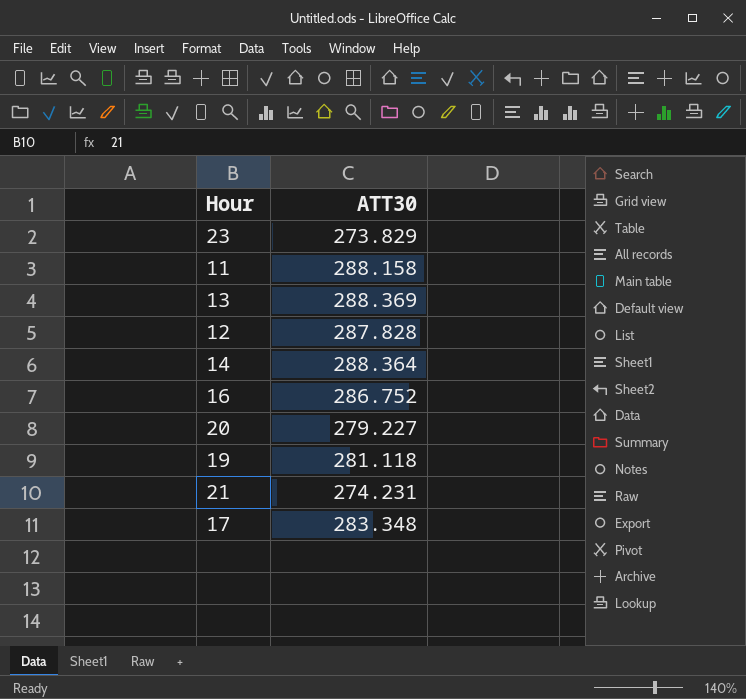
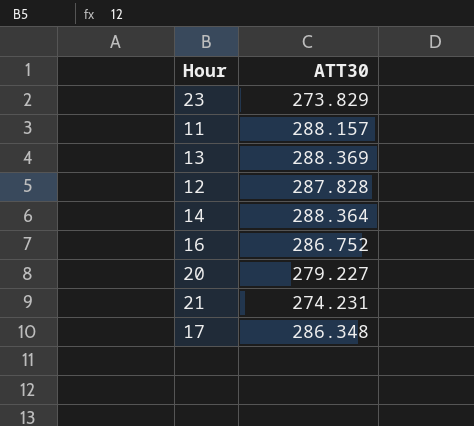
row 19: 281.118 -> none
11 | ATT30: 288.158 -> 288.157
17 | ATT30: 283.348 -> 286.348

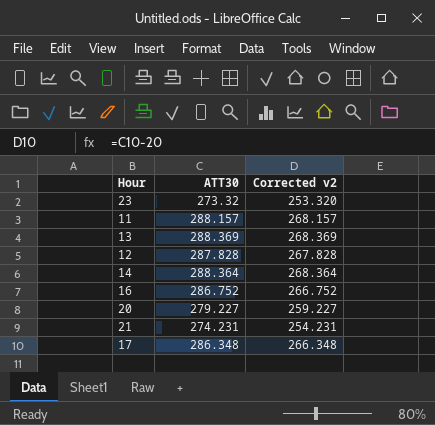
column Corrected v2 | formula: none -> [ATT30] - 20
23 | ATT30: 273.829 -> 273.32

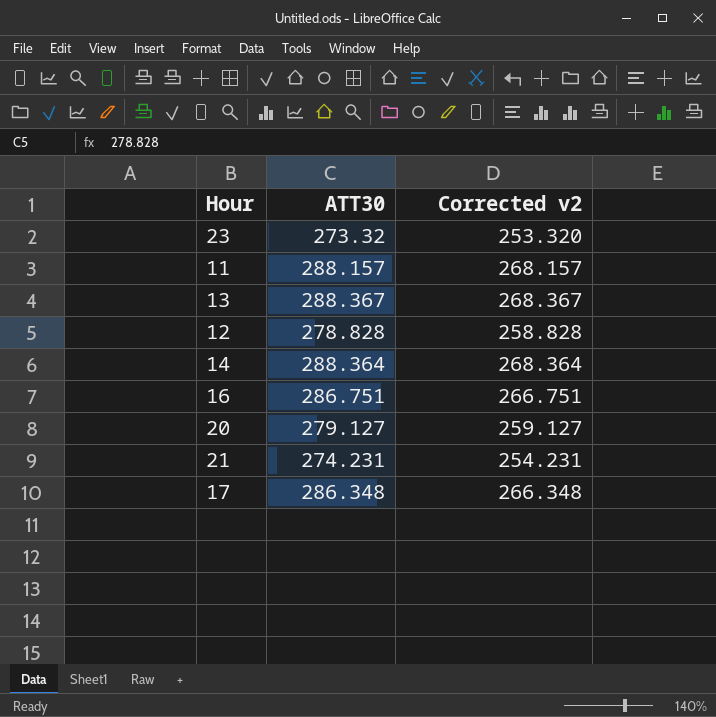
13 | ATT30: 288.369 -> 288.367
13 | Corrected v2: 268.369 -> 268.367
12 | ATT30: 287.828 -> 278.828
12 | Corrected v2: 267.828 -> 258.828
16 | ATT30: 286.752 -> 286.751
16 | Corrected v2: 266.752 -> 266.751
20 | ATT30: 279.227 -> 279.127
20 | Corrected v2: 259.227 -> 259.127

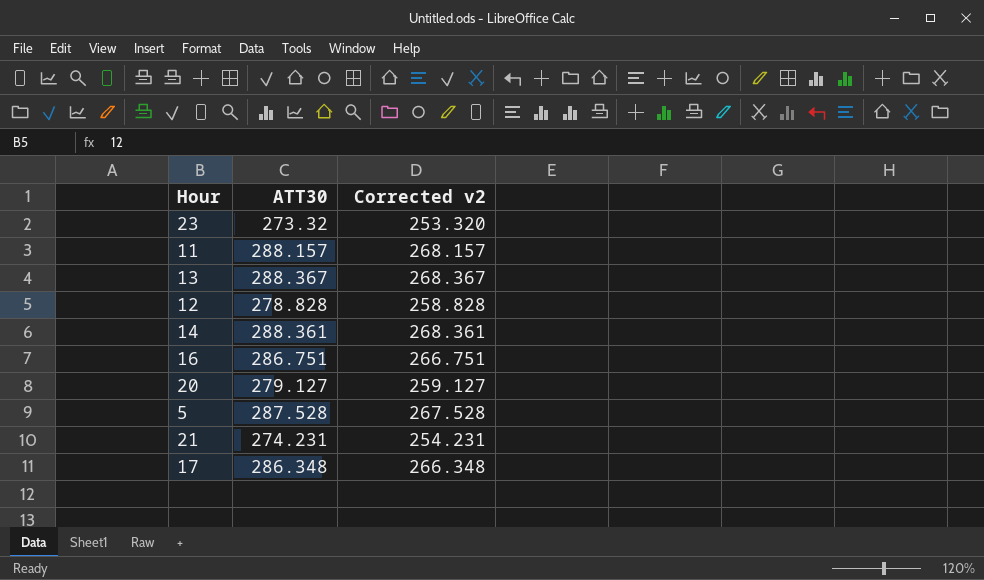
14 | ATT30: 288.364 -> 288.361
14 | Corrected v2: 268.364 -> 268.361
row 5: none -> 287.528 | 267.528

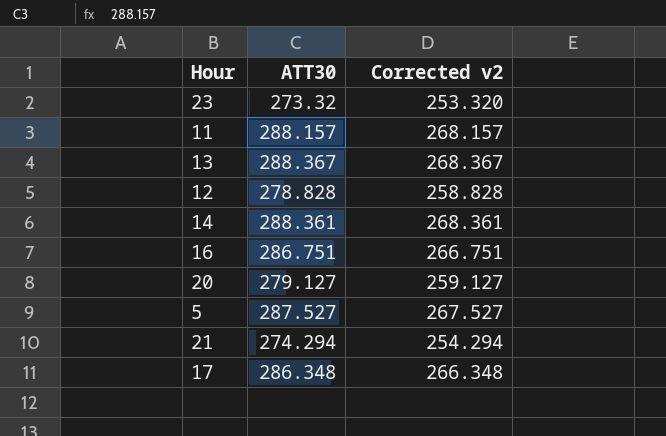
5 | ATT30: 287.528 -> 287.527
5 | Corrected v2: 267.528 -> 267.527
21 | ATT30: 274.231 -> 274.294
21 | Corrected v2: 254.231 -> 254.294

